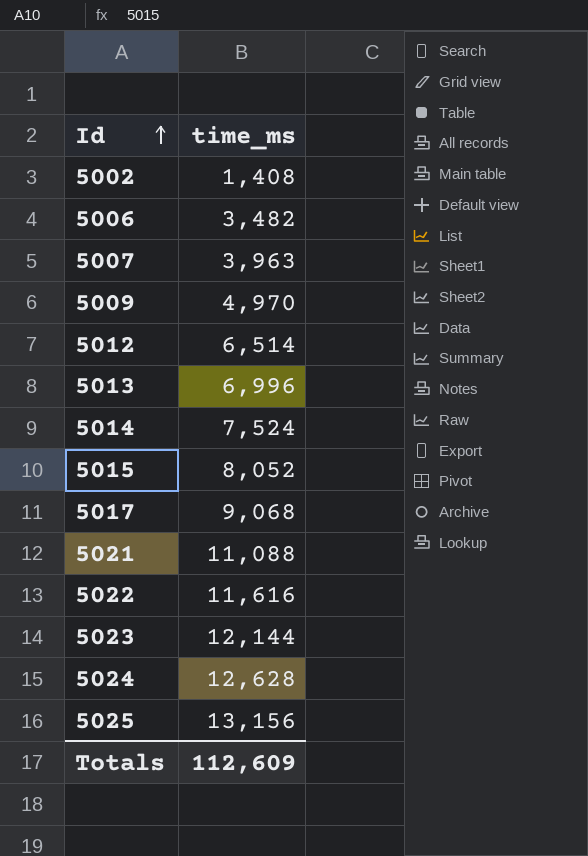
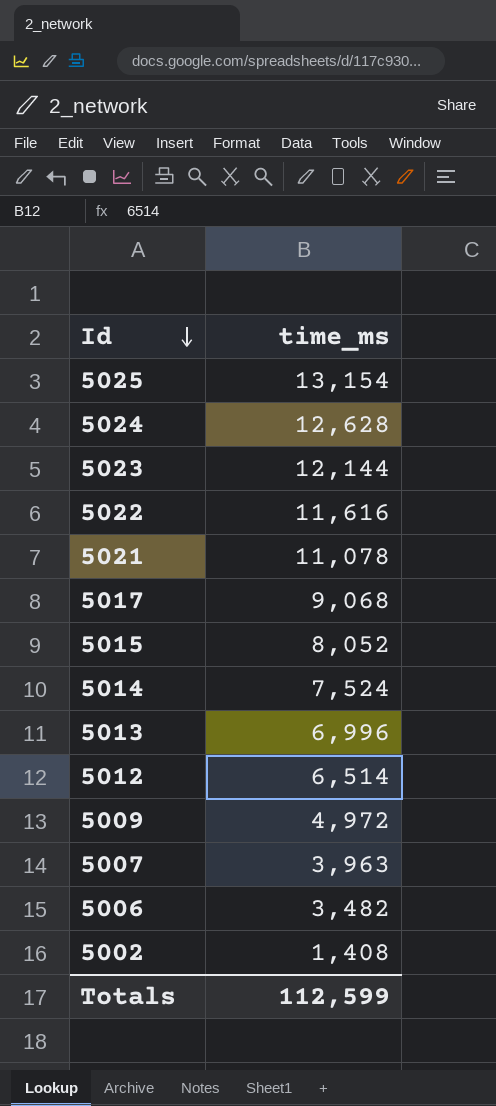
row order: Id ascending -> Id descending
5025 | time_ms: 13,156 -> 13,154
5021 | time_ms: 11,088 -> 11,078
5009 | time_ms: 4,970 -> 4,972
Totals | time_ms: 112,609 -> 112,599

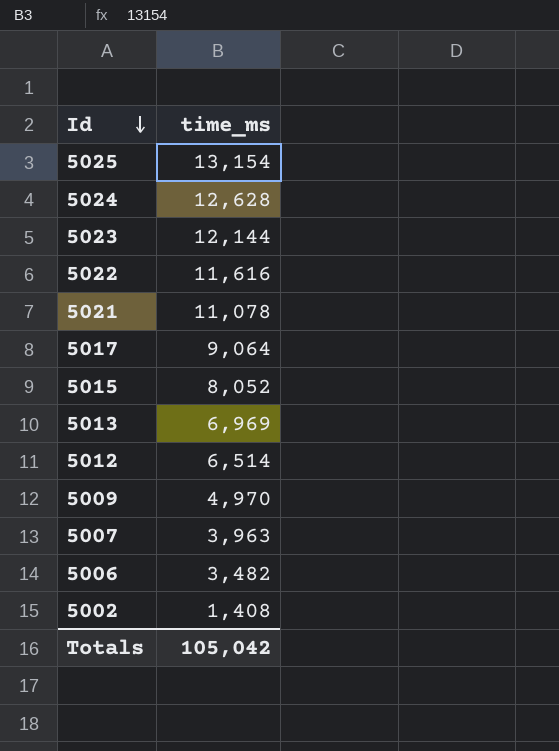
row 5014: 7,524 -> none
5017 | time_ms: 9,068 -> 9,064
5013 | time_ms: 6,996 -> 6,969
5009 | time_ms: 4,972 -> 4,970
Totals | time_ms: 112,599 -> 105,042

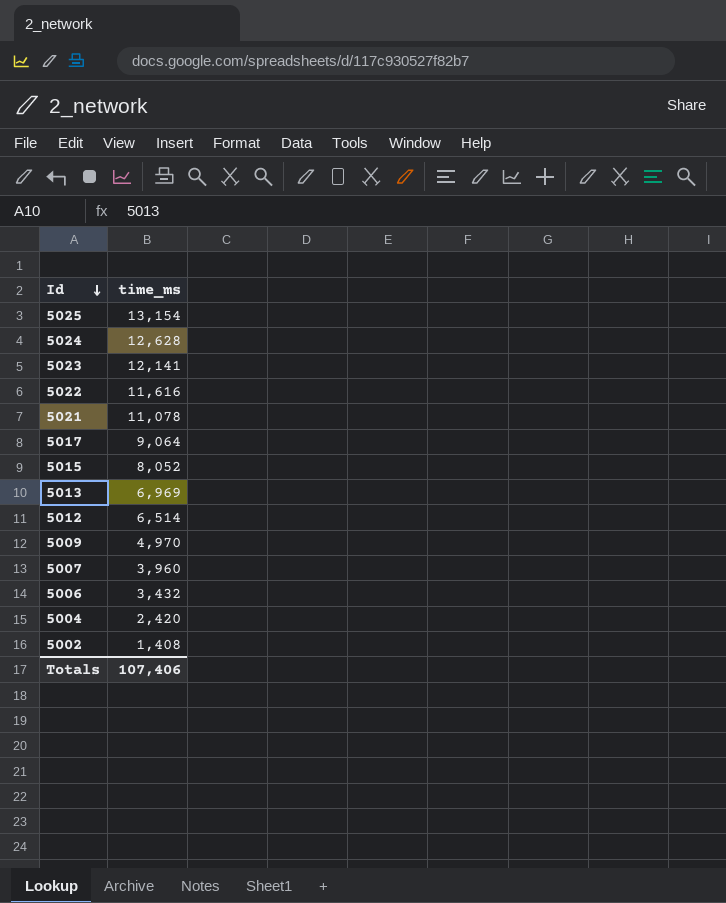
5023 | time_ms: 12,144 -> 12,141
5007 | time_ms: 3,963 -> 3,960
5006 | time_ms: 3,482 -> 3,432
row 5004: none -> 2,420
Totals | time_ms: 105,042 -> 107,406

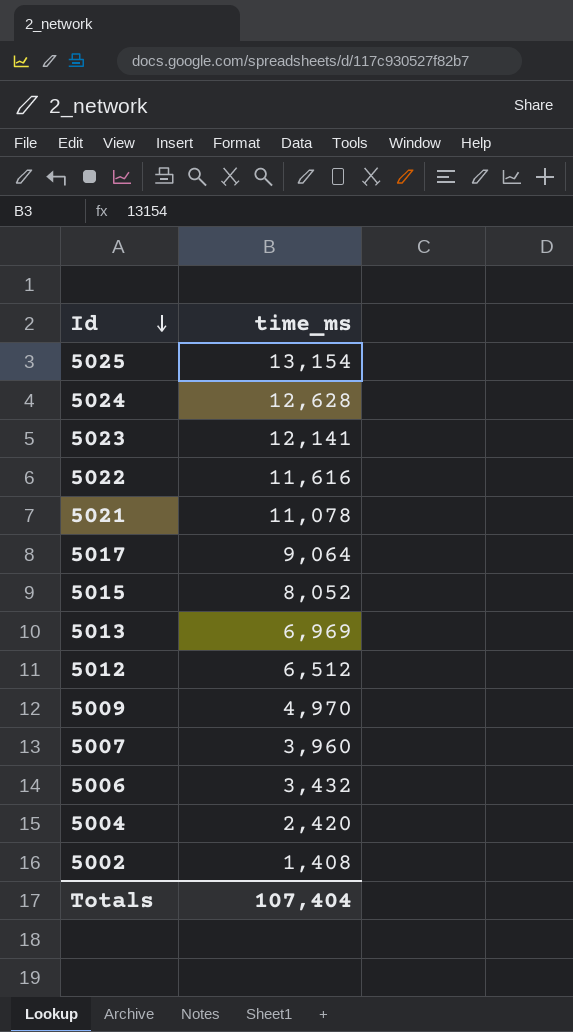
5012 | time_ms: 6,514 -> 6,512
Totals | time_ms: 107,406 -> 107,404

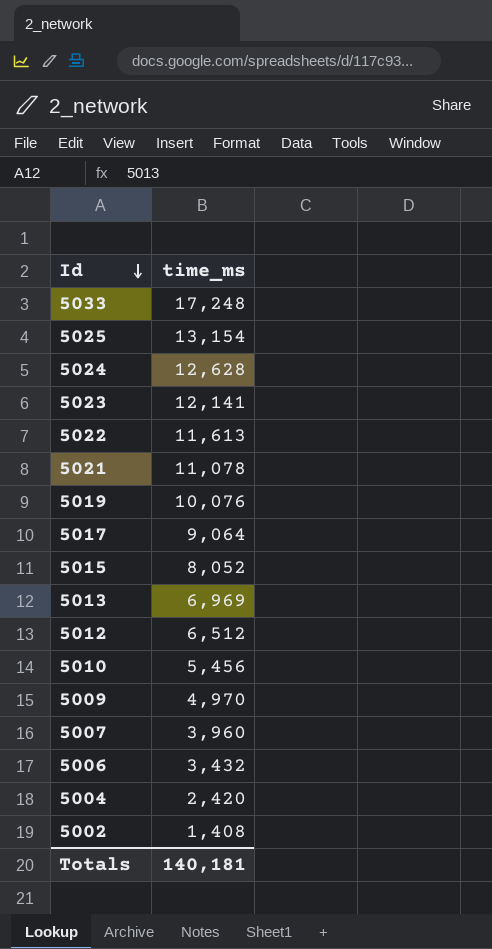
row 5033: none -> 17,248
5022 | time_ms: 11,616 -> 11,613
row 5019: none -> 10,076
row 5010: none -> 5,456
Totals | time_ms: 107,404 -> 140,181

